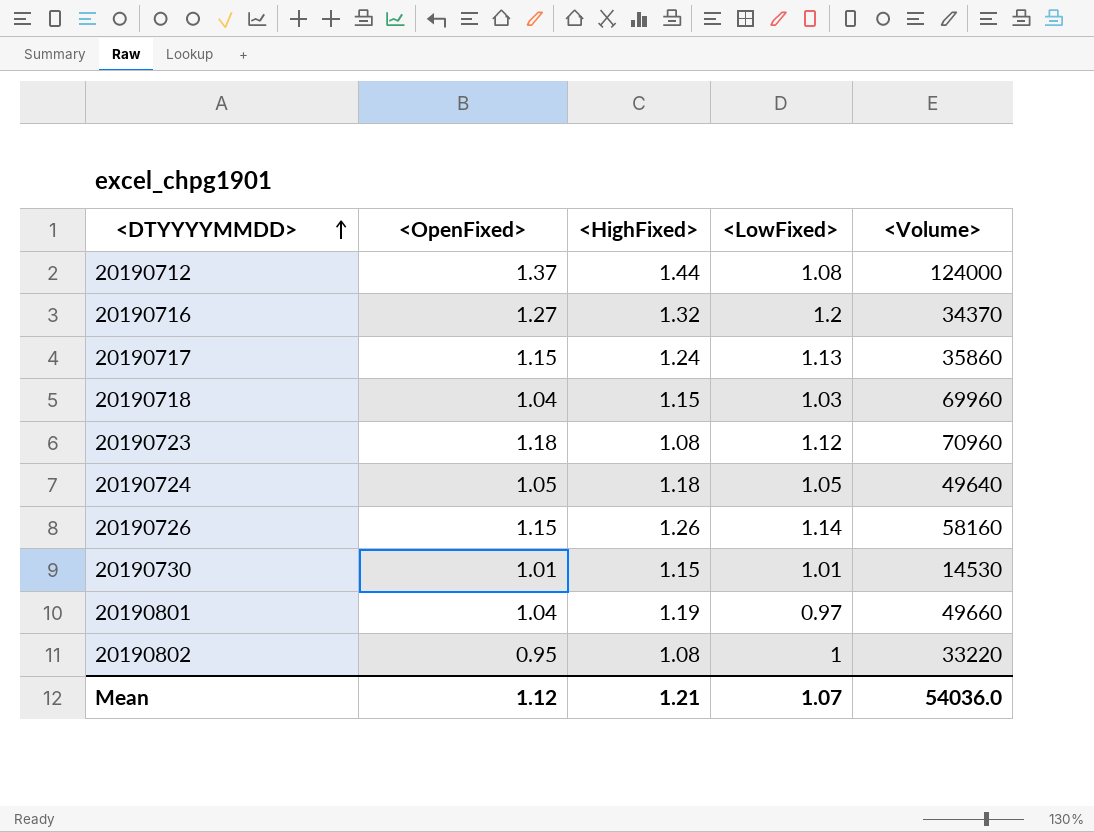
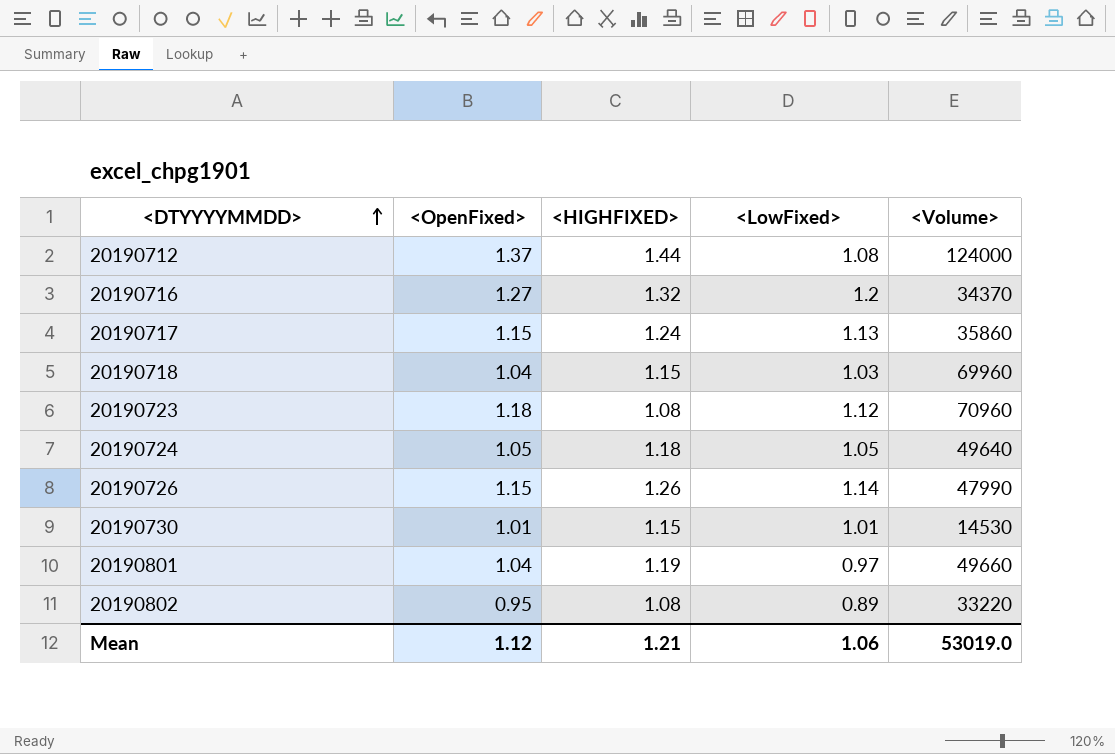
column name: <HighFixed> -> <HIGHFIXED>
20190726 | <Volume>: 58160 -> 47990
20190802 | <LowFixed>: 1 -> 0.89
Mean | <LowFixed>: 1.07 -> 1.06
Mean | <Volume>: 54036.0 -> 53019.0

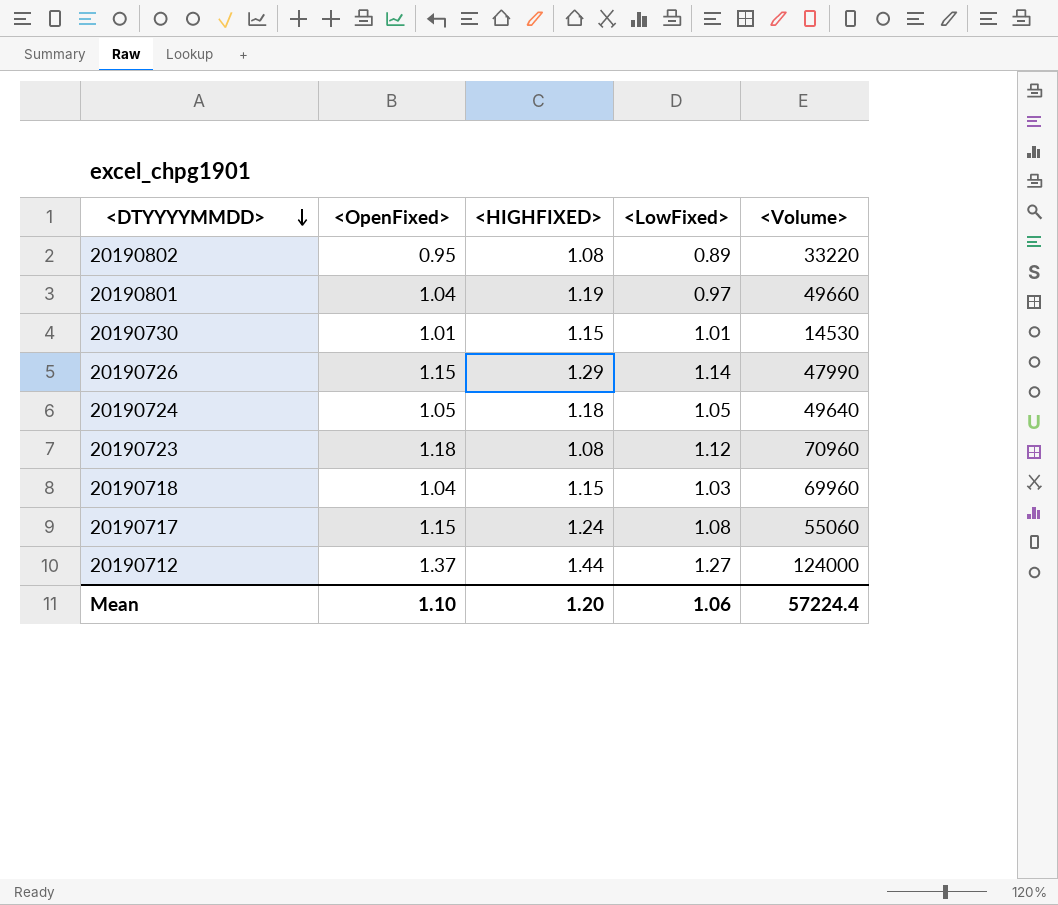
row order: <DTYYYYMMDD> ascending -> <DTYYYYMMDD> descending
row 20190716: 1.27 | 1.32 | 1.2 | 34370 -> none
20190726 | <HIGHFIXED>: 1.26 -> 1.29
20190717 | <LowFixed>: 1.13 -> 1.08
20190717 | <Volume>: 35860 -> 55060
20190712 | <LowFixed>: 1.08 -> 1.27
Mean | <OpenFixed>: 1.12 -> 1.10
Mean | <HIGHFIXED>: 1.21 -> 1.20
Mean | <Volume>: 53019.0 -> 57224.4

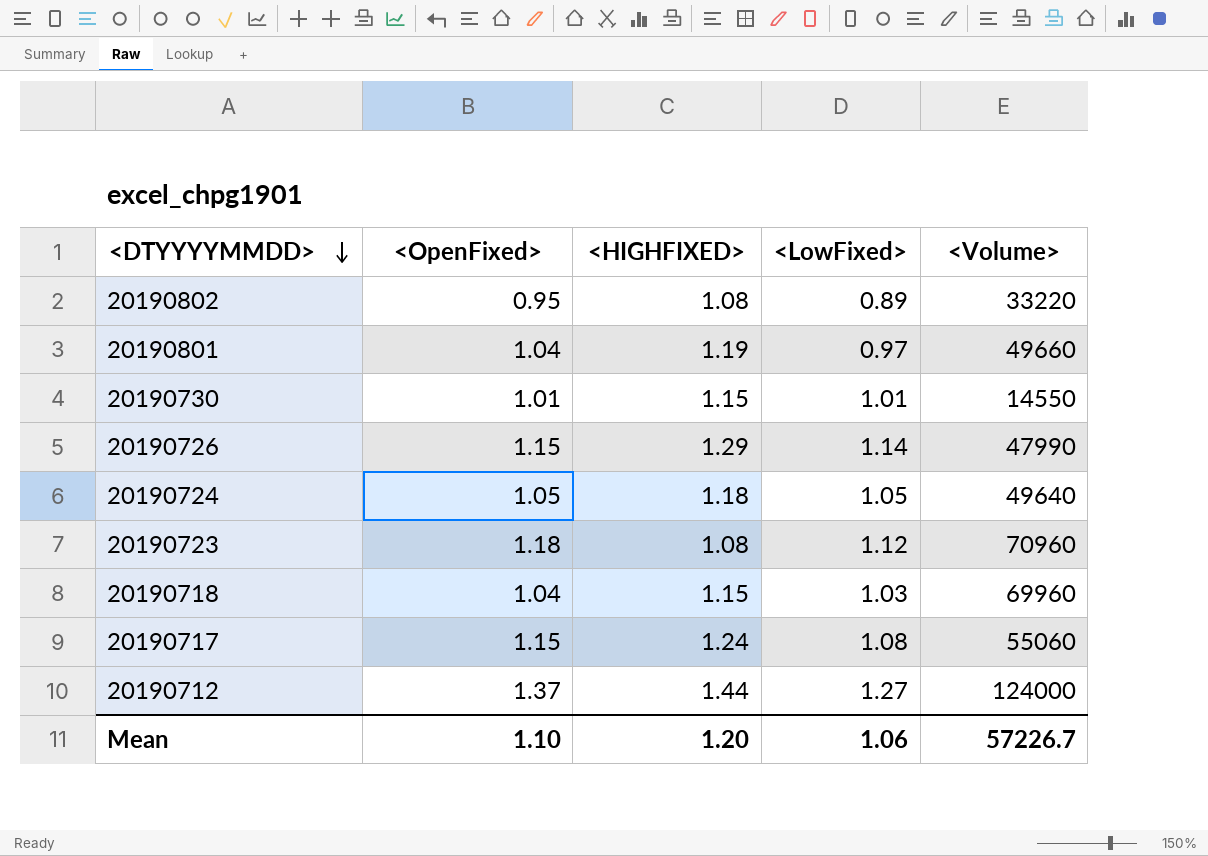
20190730 | <Volume>: 14530 -> 14550
Mean | <Volume>: 57224.4 -> 57226.7

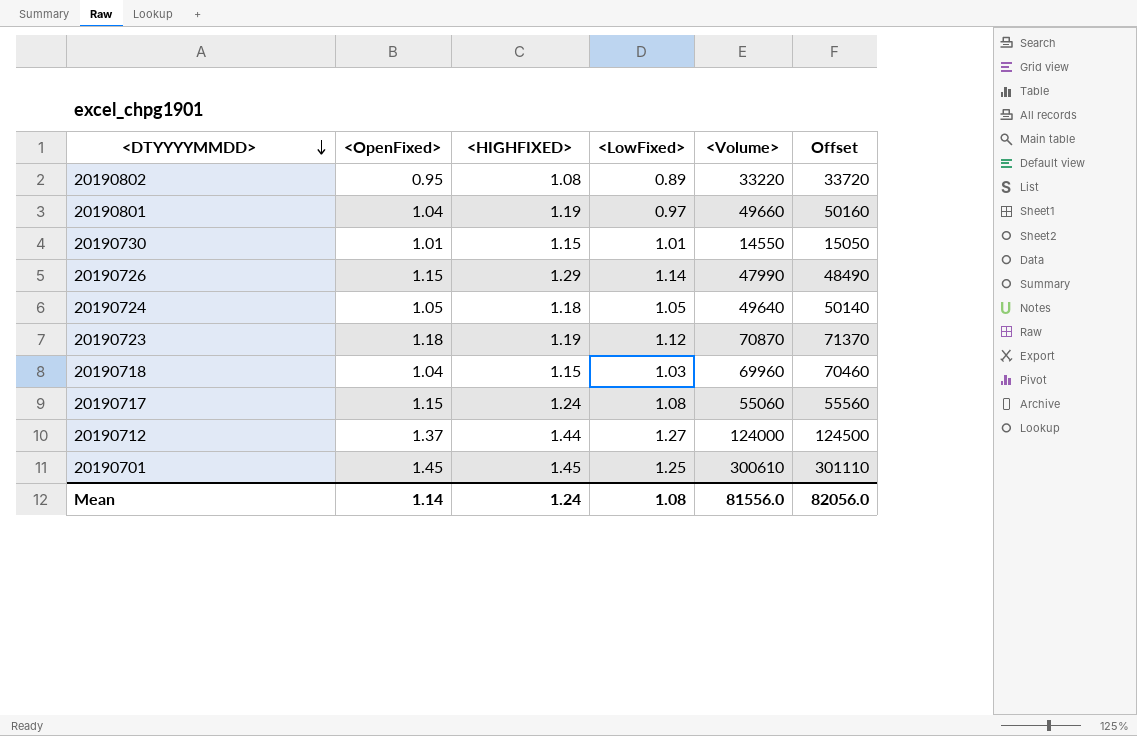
column Offset | formula: none -> [<Volume>] + 500
20190723 | <HIGHFIXED>: 1.08 -> 1.19
20190723 | <Volume>: 70960 -> 70870
row 20190701: none -> 1.45 | 1.45 | 1.25 | 300610 | 301110
Mean | <OpenFixed>: 1.10 -> 1.14
Mean | <HIGHFIXED>: 1.20 -> 1.24
Mean | <LowFixed>: 1.06 -> 1.08
Mean | <Volume>: 57226.7 -> 81556.0

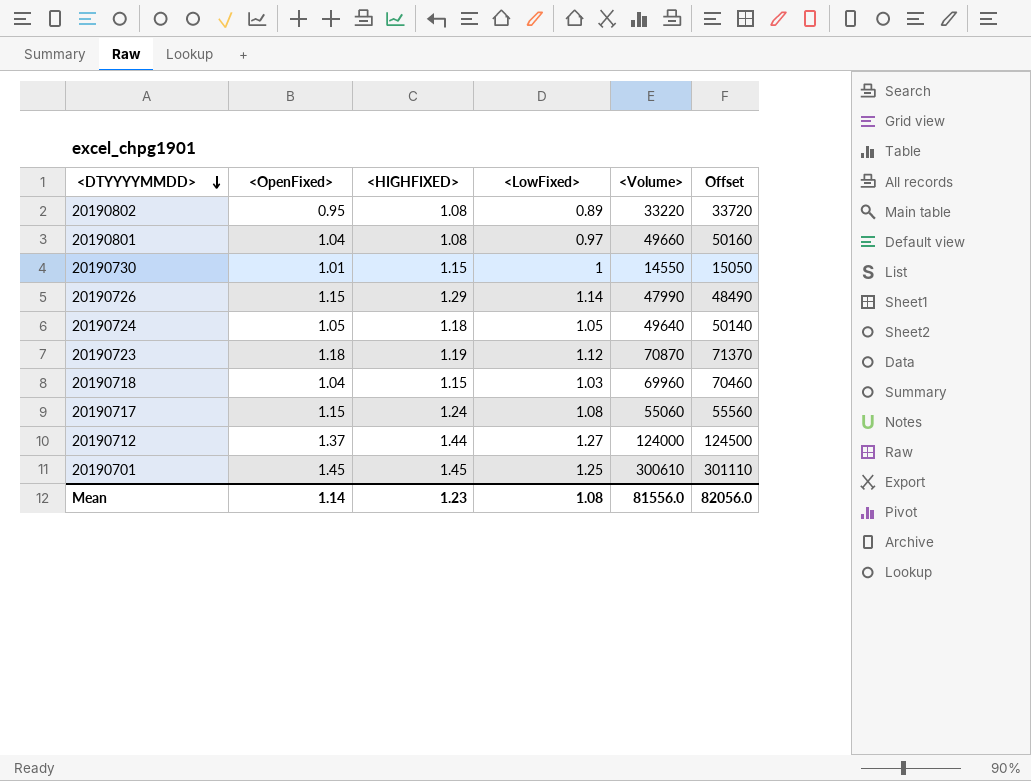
20190801 | <HIGHFIXED>: 1.19 -> 1.08
20190730 | <LowFixed>: 1.01 -> 1
Mean | <HIGHFIXED>: 1.24 -> 1.23

